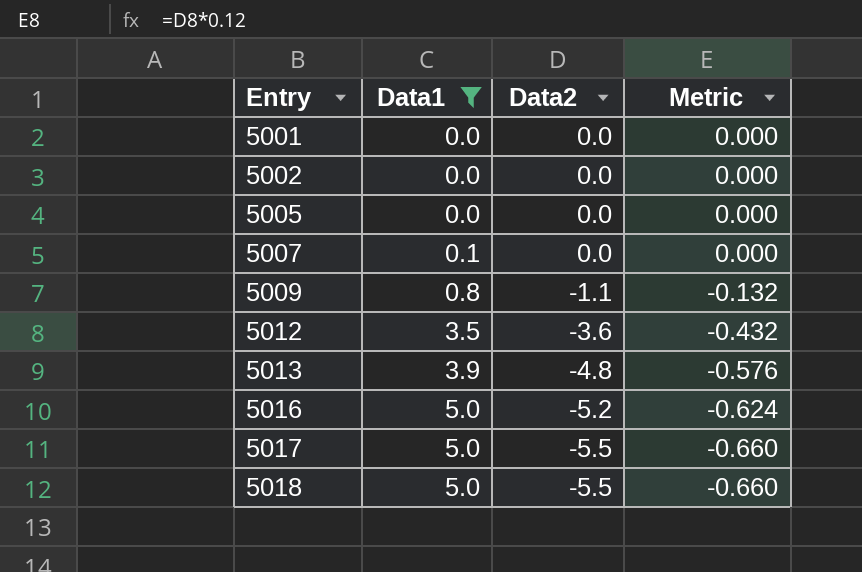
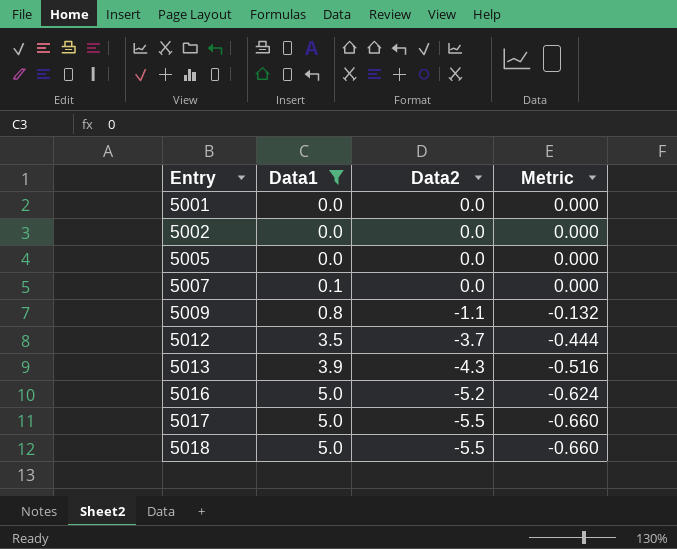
5012 | Data2: -3.6 -> -3.7
5012 | Metric: -0.432 -> -0.444
5013 | Data2: -4.8 -> -4.3
5013 | Metric: -0.576 -> -0.516

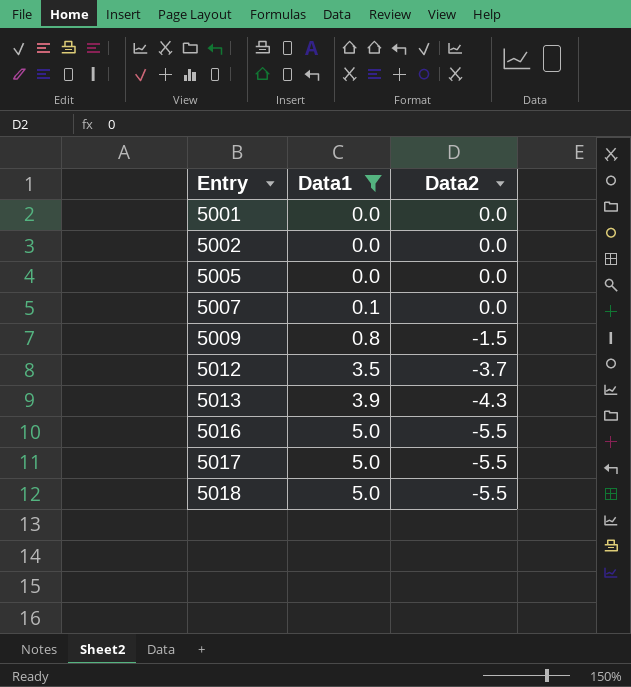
column Metric | formula: [Data2] * 0.12 -> none
5009 | Data2: -1.1 -> -1.5
5016 | Data2: -5.2 -> -5.5

